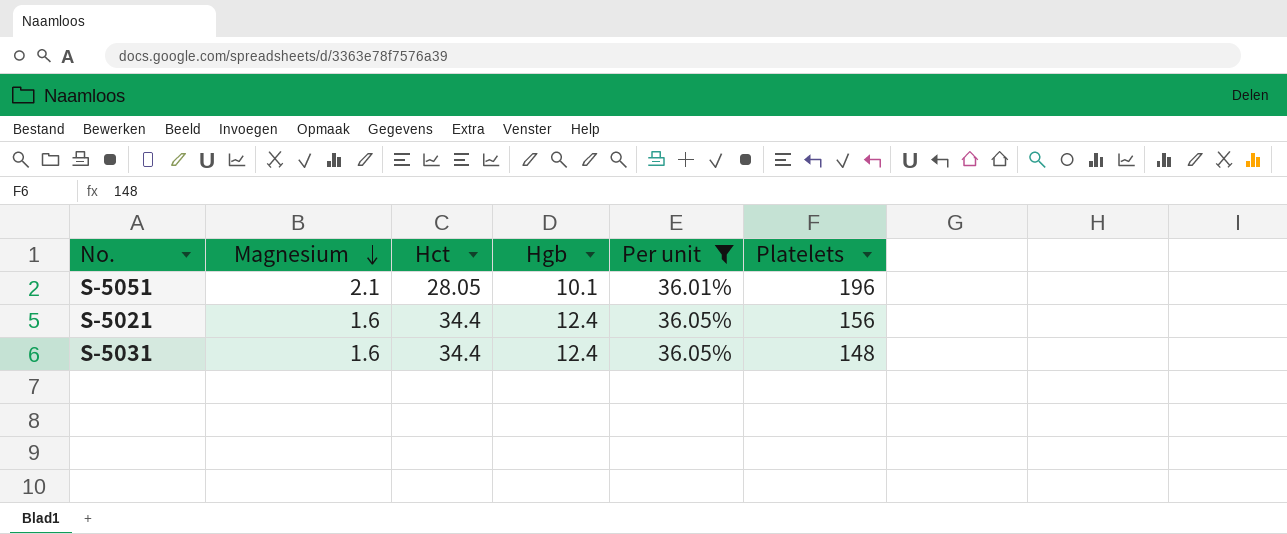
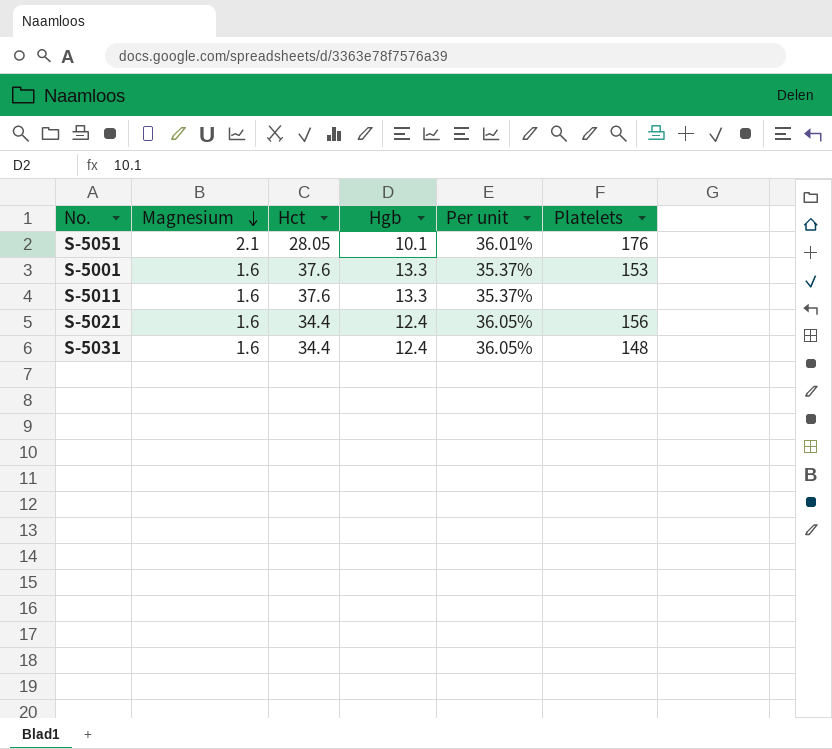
filter: Per unit != 35.37% -> none
S-5051 | Platelets: 196 -> 176

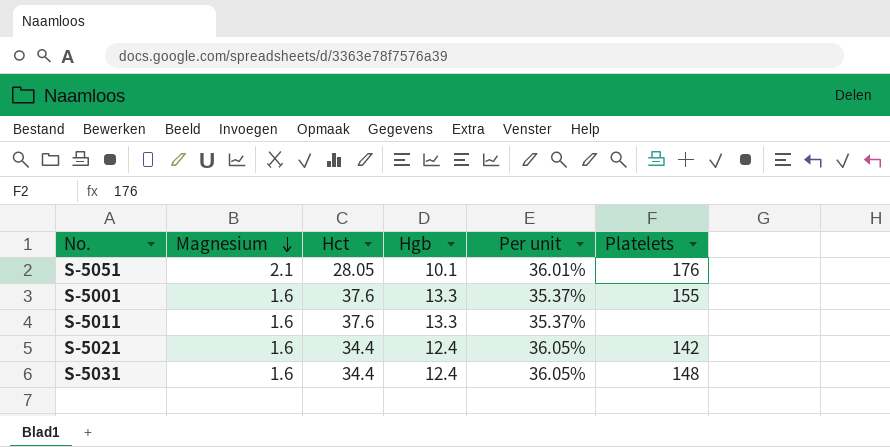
S-5001 | Platelets: 153 -> 155
S-5021 | Platelets: 156 -> 142

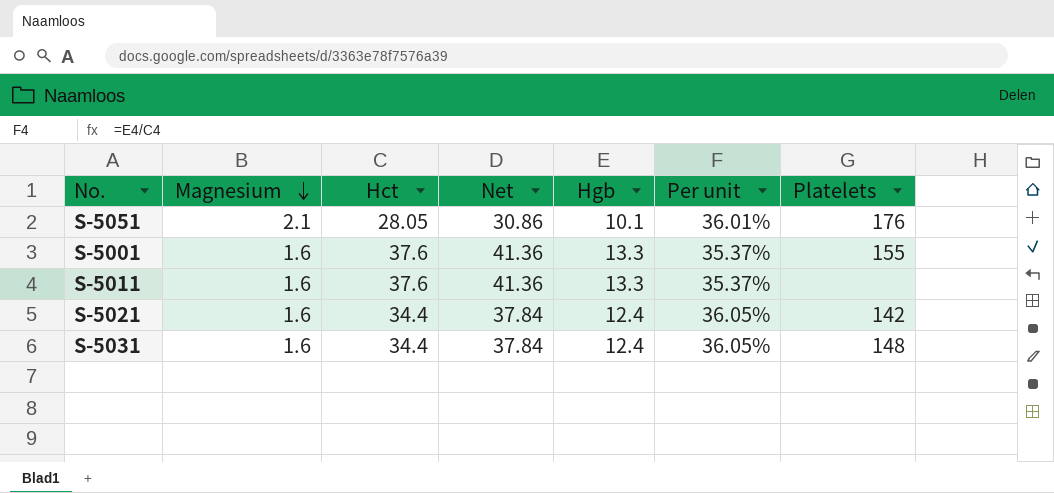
column Net | formula: none -> [Hct] * 1.1

